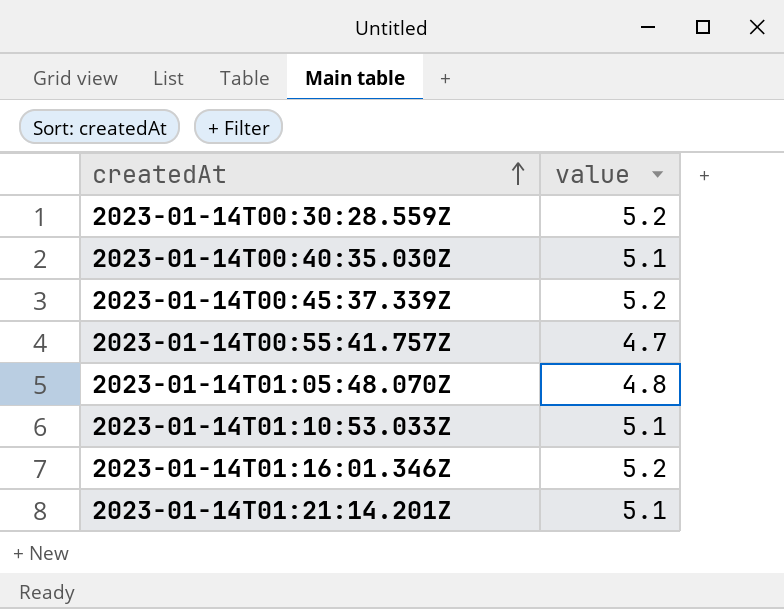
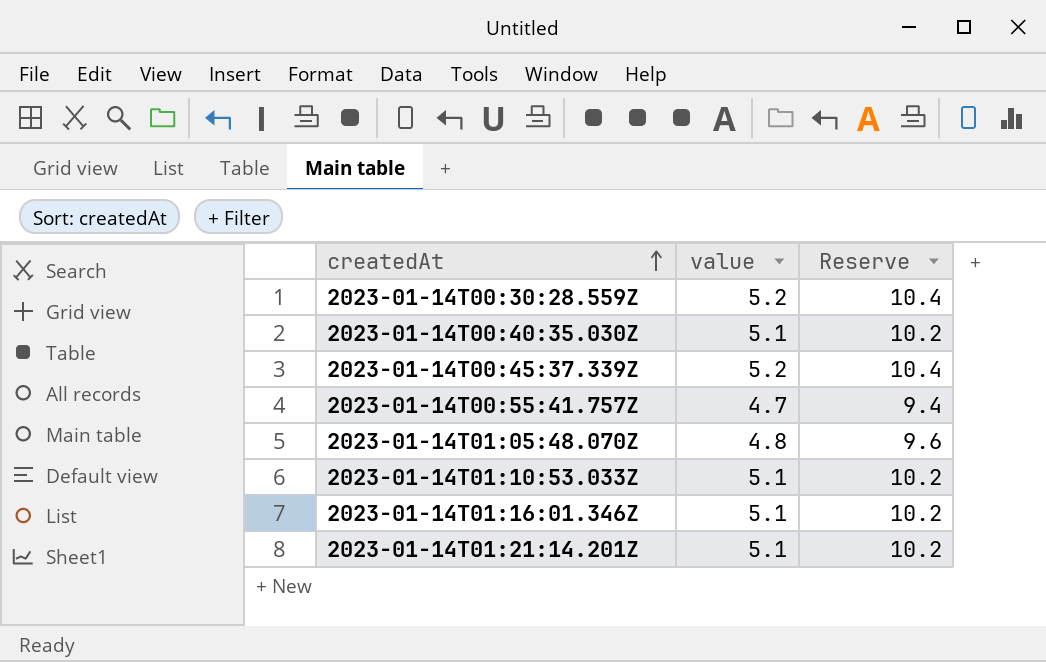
column Reserve | formula: none -> [value] * 2
2023-01-14T01:16:01.346Z | value: 5.2 -> 5.1

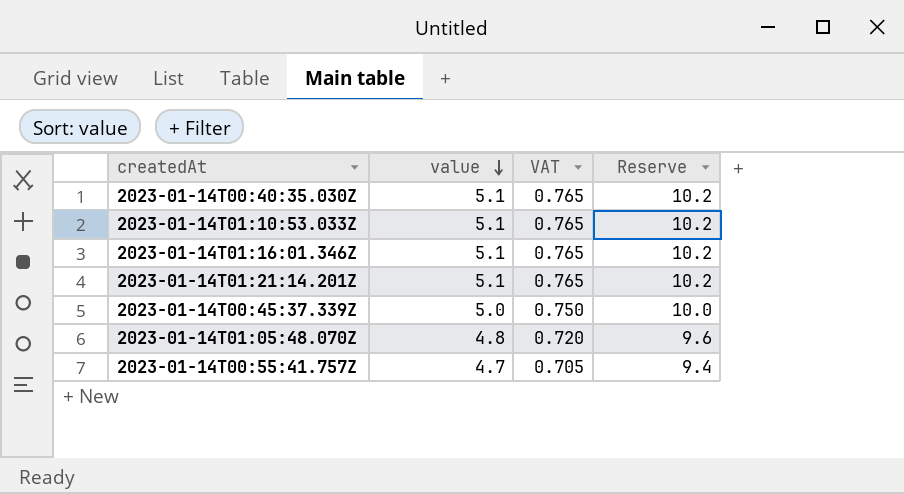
row order: createdAt ascending -> value descending
column VAT | formula: none -> [value] * 0.15
row 2023-01-14T00:30:28.559Z: 5.2 | 10.4 -> none
2023-01-14T00:45:37.339Z | value: 5.2 -> 5.0
2023-01-14T00:45:37.339Z | Reserve: 10.4 -> 10.0

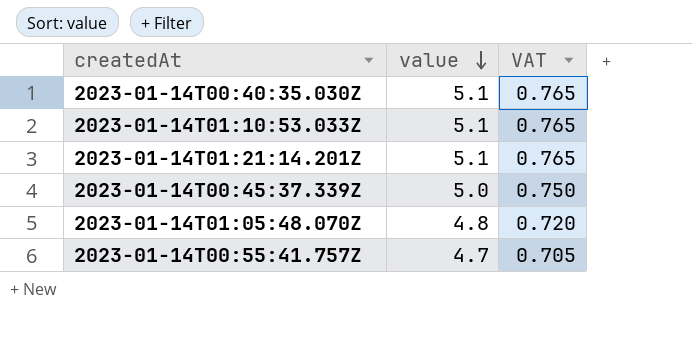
column Reserve | formula: [value] * 2 -> none
row 2023-01-14T01:16:01.346Z: 5.1 | 0.765 | 10.2 -> none

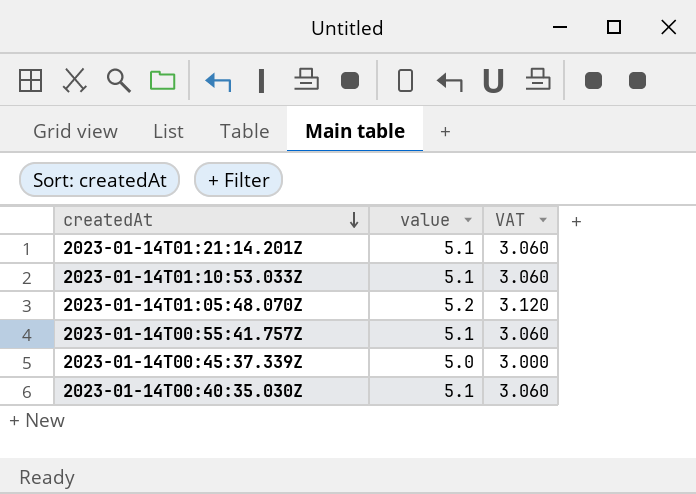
row order: value descending -> createdAt descending
column VAT | formula: [value] * 0.15 -> [value] * 0.6
2023-01-14T01:05:48.070Z | value: 4.8 -> 5.2
2023-01-14T00:55:41.757Z | value: 4.7 -> 5.1

